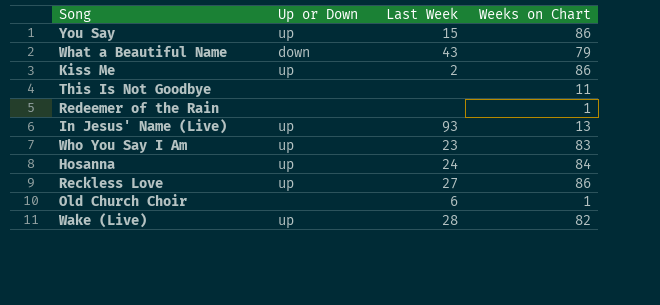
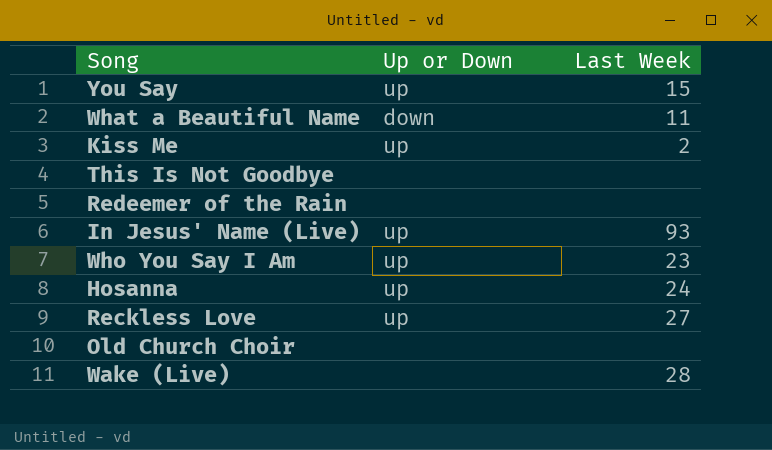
column Weeks on Chart | position: 4 -> none
What a Beautiful Name | Last Week: 43 -> 11
Old Church Choir | Last Week: 6 -> none
Wake (Live) | Up or Down: up -> none

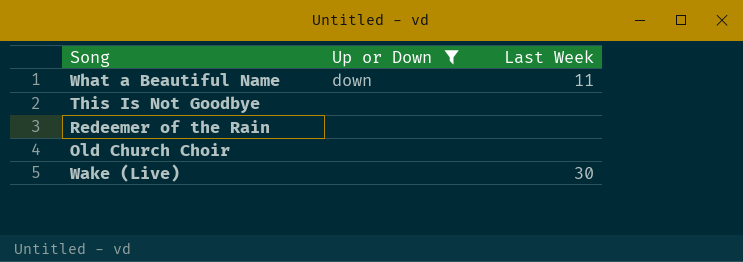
filter: none -> Up or Down != up
Wake (Live) | Last Week: 28 -> 30

